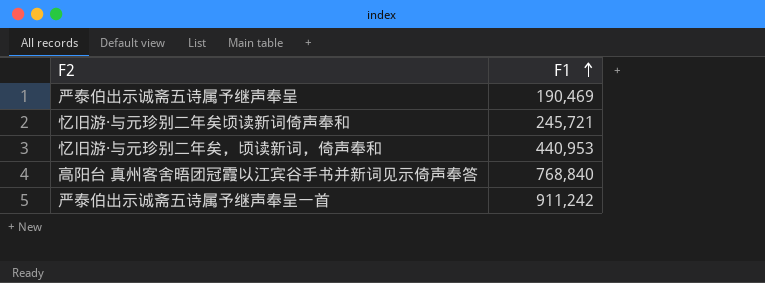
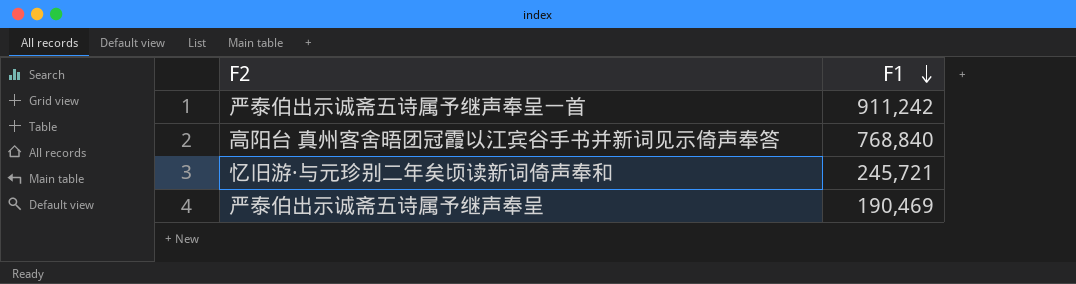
row order: F1 ascending -> F1 descending
row 忆旧游·与元珍别二年矣，顷读新词，倚声奉和: 440,953 -> none

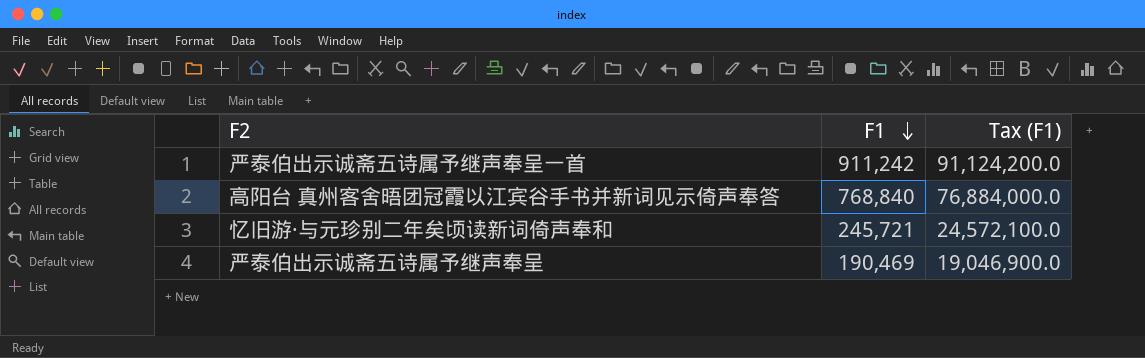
column Tax (F1) | formula: none -> [F1] * 100

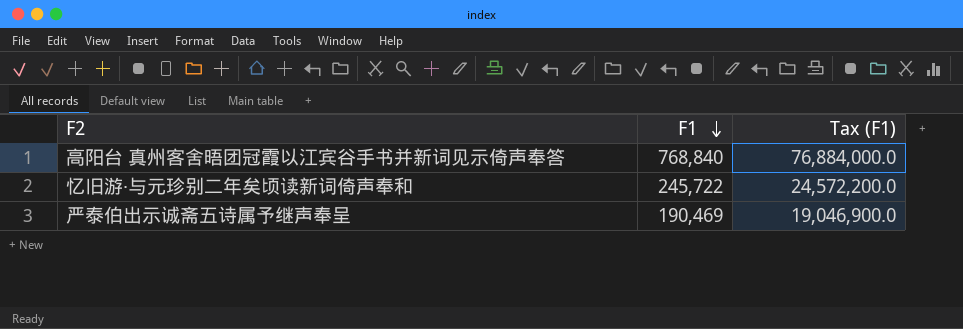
row 严泰伯出示诚斋五诗属予继声奉呈一首: 911,242 | 91,124,200.0 -> none
忆旧游·与元珍别二年矣顷读新词倚声奉和 | F1: 245,721 -> 245,722
忆旧游·与元珍别二年矣顷读新词倚声奉和 | Tax (F1): 24,572,100.0 -> 24,572,200.0

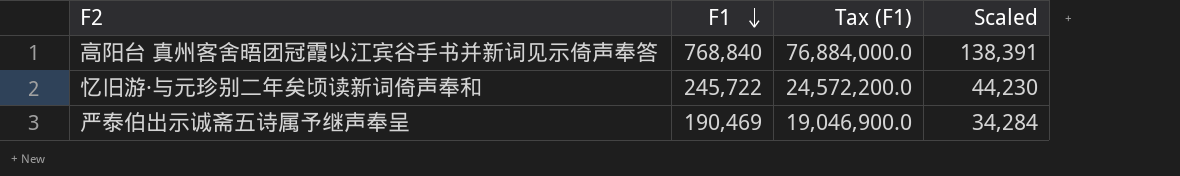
column Scaled | formula: none -> [F1] * 0.18

